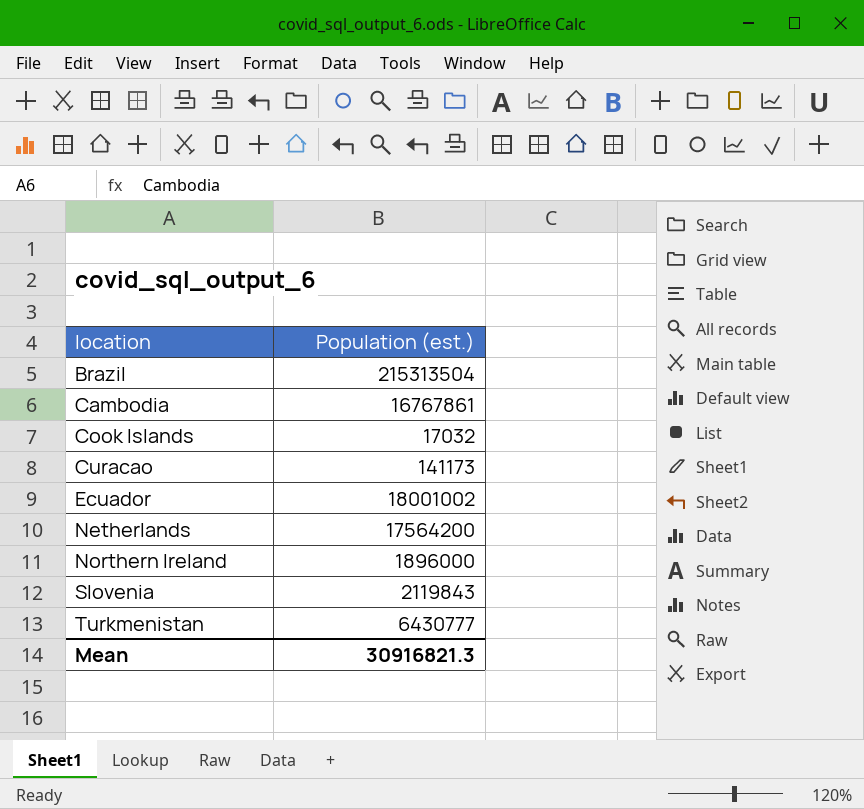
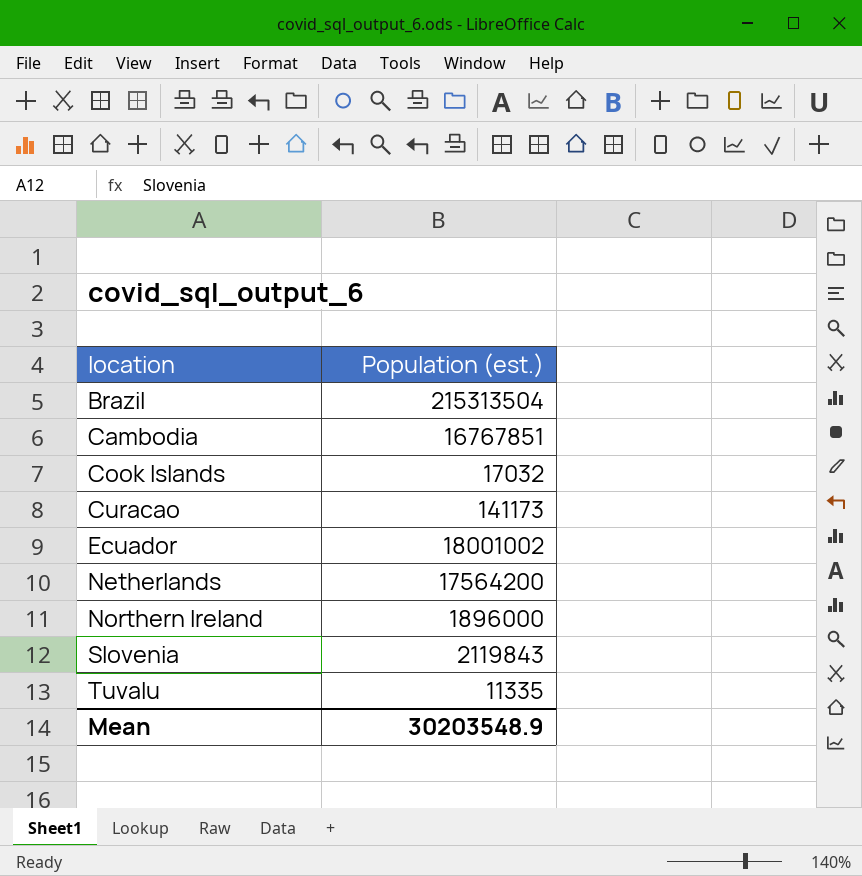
row Turkmenistan: 6430777 -> none
Cambodia | Population (est.): 16767861 -> 16767851
row Tuvalu: none -> 11335
Mean | Population (est.): 30916821.3 -> 30203548.9

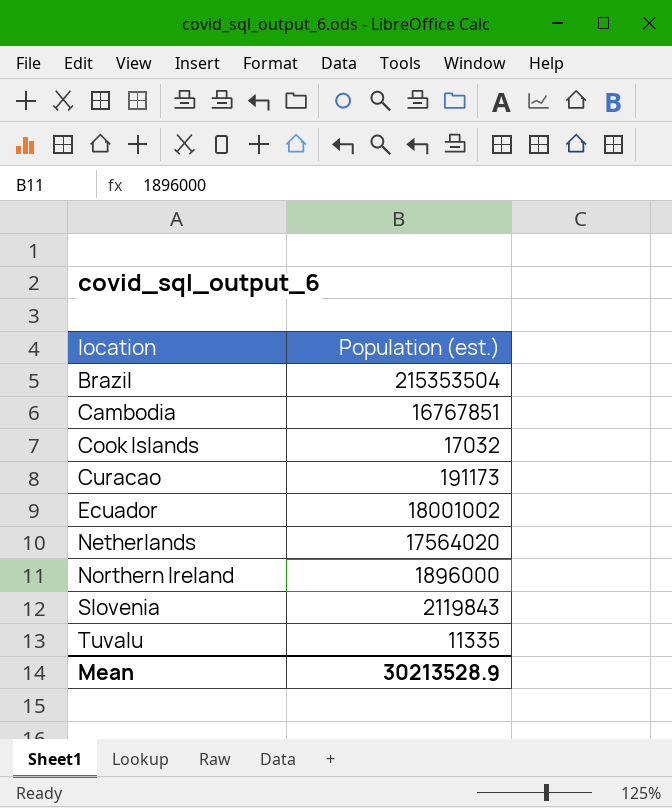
Brazil | Population (est.): 215313504 -> 215353504
Curacao | Population (est.): 141173 -> 191173
Netherlands | Population (est.): 17564200 -> 17564020
Mean | Population (est.): 30203548.9 -> 30213528.9

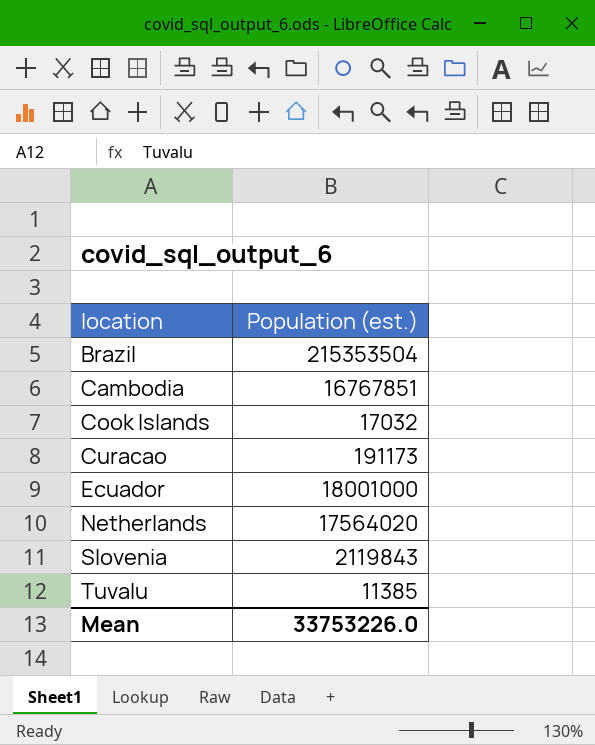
row Northern Ireland: 1896000 -> none
Ecuador | Population (est.): 18001002 -> 18001000
Tuvalu | Population (est.): 11335 -> 11385
Mean | Population (est.): 30213528.9 -> 33753226.0

